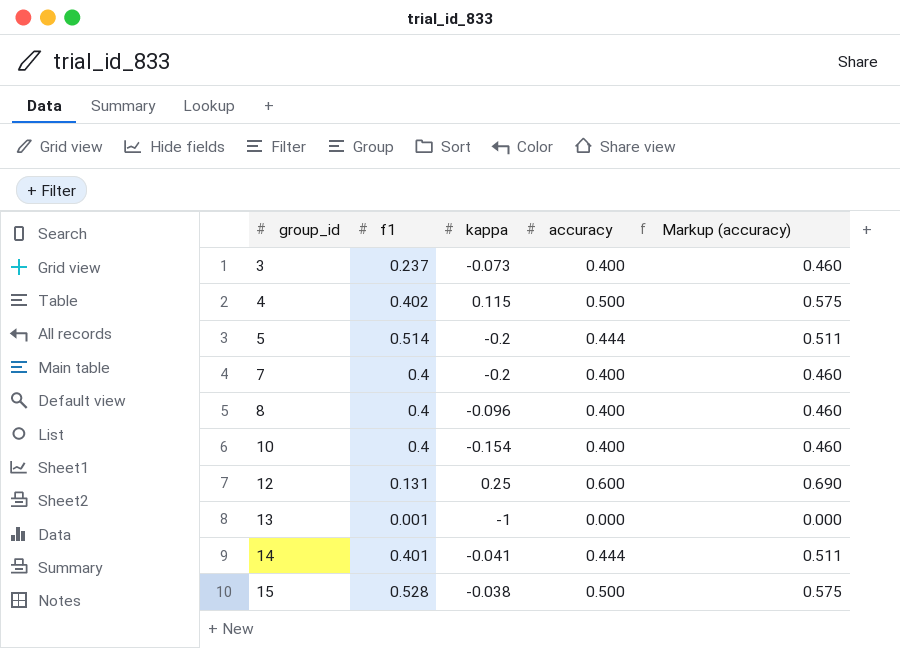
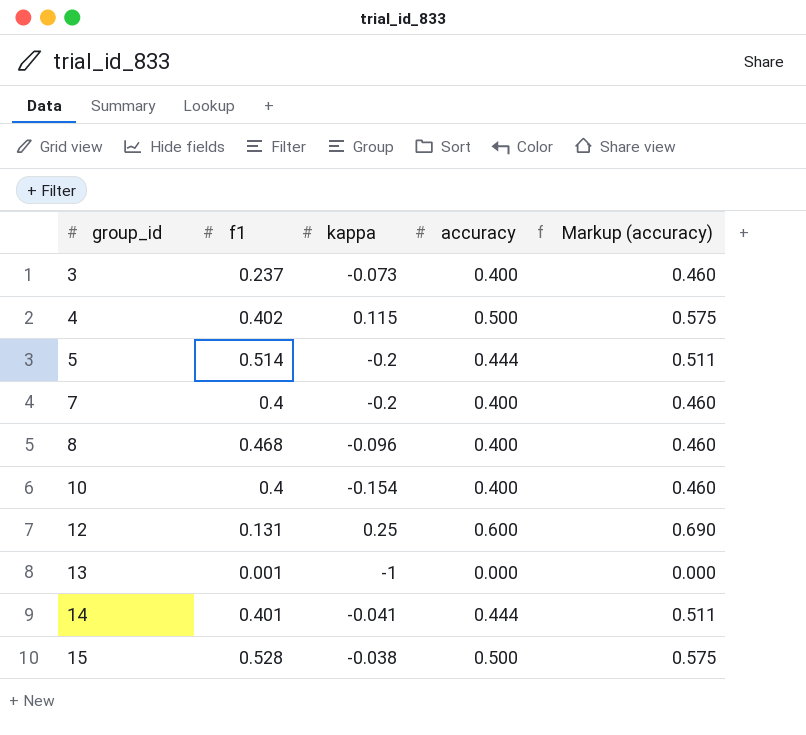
8 | f1: 0.4 -> 0.468

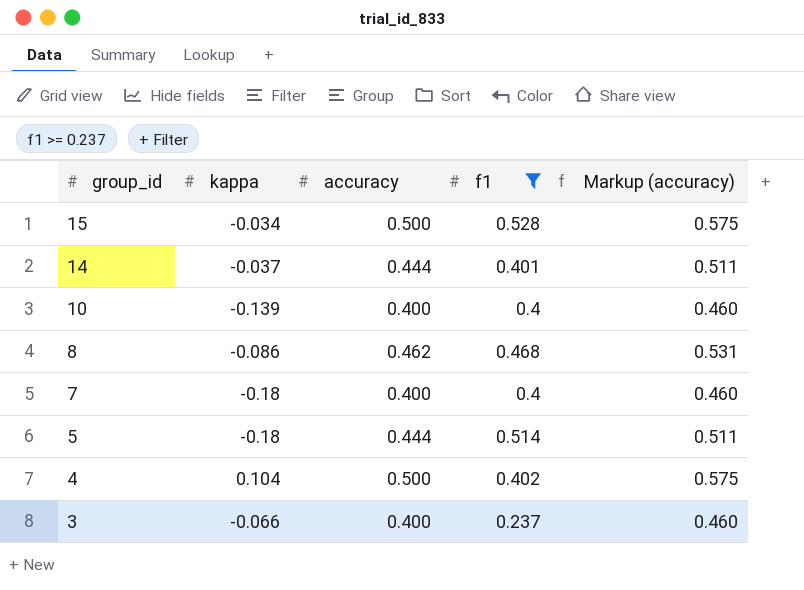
filter: none -> f1 >= 0.237
row order: group_id ascending -> group_id descending
column f1 | position: 2 -> 4
15 | kappa: -0.038 -> -0.034
14 | kappa: -0.041 -> -0.037
10 | kappa: -0.154 -> -0.139
8 | kappa: -0.096 -> -0.086
8 | accuracy: 0.400 -> 0.462
8 | Markup (accuracy): 0.460 -> 0.531
7 | kappa: -0.2 -> -0.18
5 | kappa: -0.2 -> -0.18
4 | kappa: 0.115 -> 0.104
3 | kappa: -0.073 -> -0.066

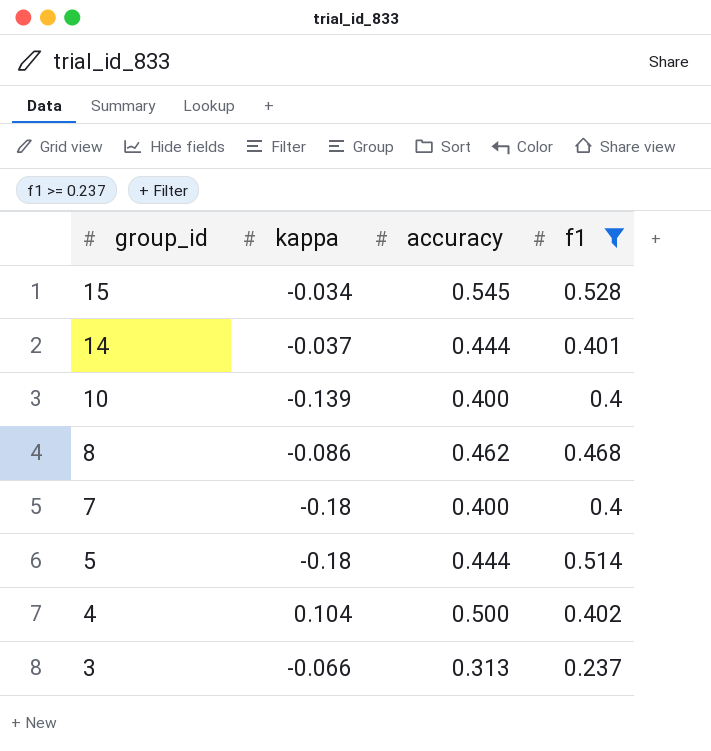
column Markup (accuracy) | formula: [accuracy] * 1.15 -> none
15 | accuracy: 0.500 -> 0.545
3 | accuracy: 0.400 -> 0.313

